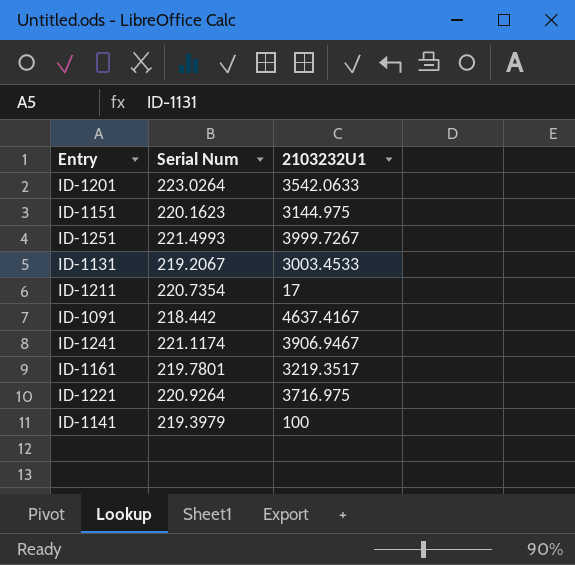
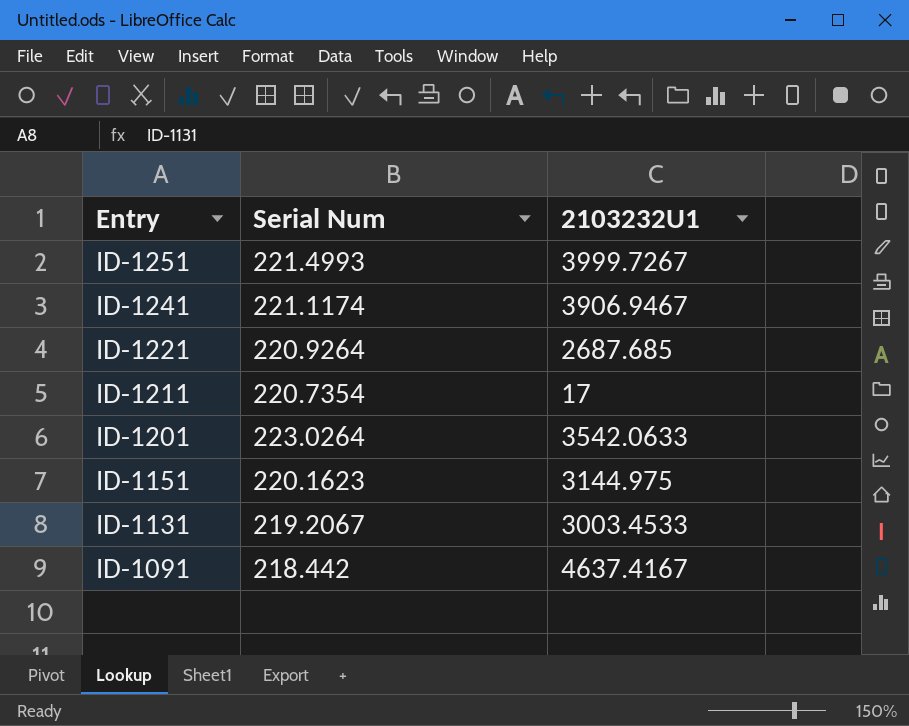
row order: none -> Entry descending
row ID-1161: 219.7801 | 3219.3517 -> none
row ID-1141: 219.3979 | 100 -> none
ID-1221 | 2103232U1: 3716.975 -> 2687.685

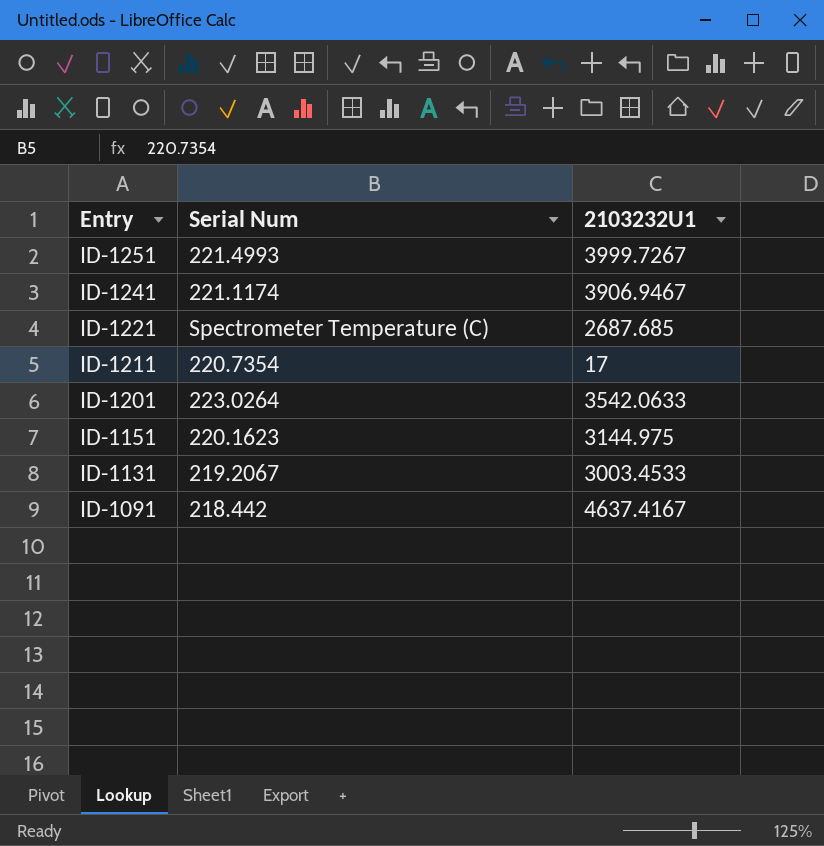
ID-1221 | Serial Num: 220.9264 -> Spectrometer Temperature (C)

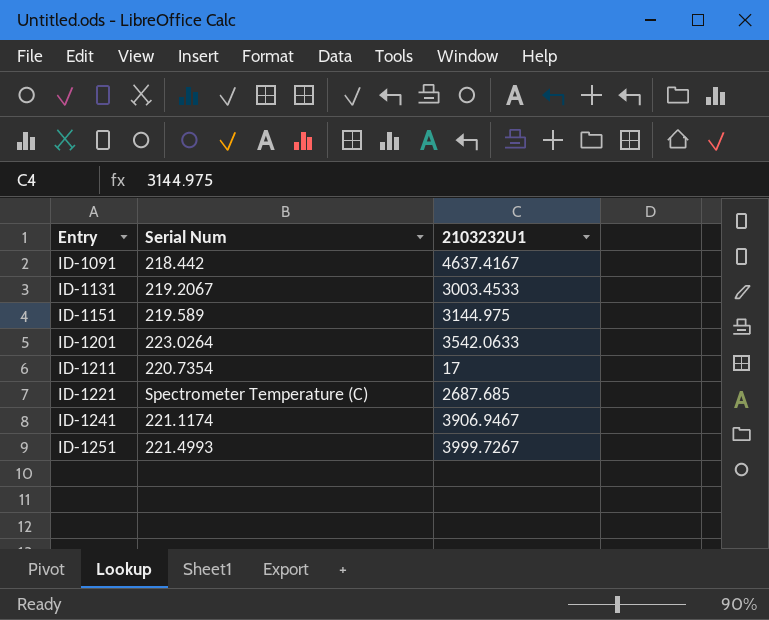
row order: Entry descending -> Entry ascending
ID-1151 | Serial Num: 220.1623 -> 219.589

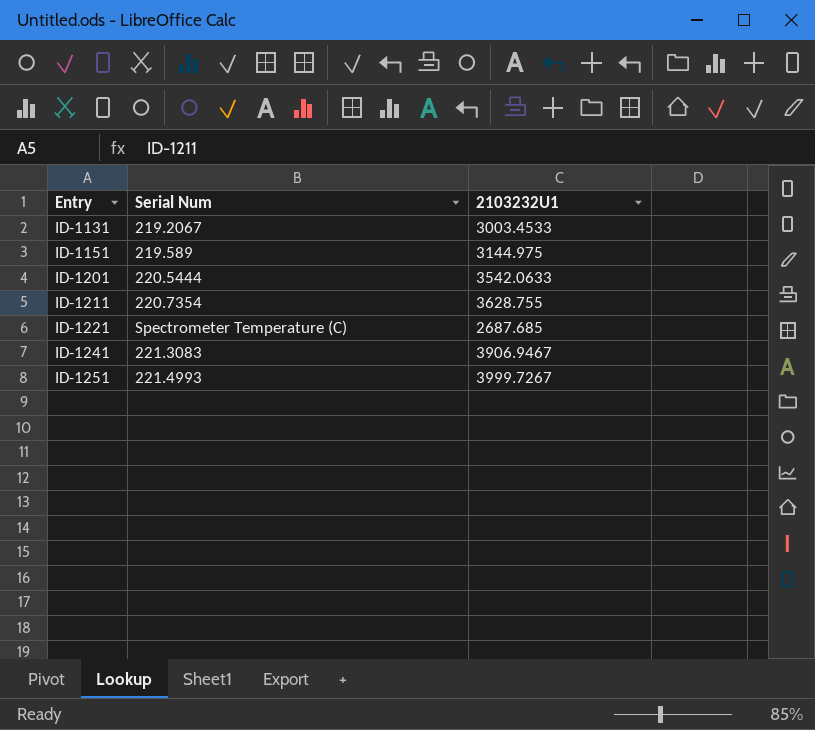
row ID-1091: 218.442 | 4637.4167 -> none
ID-1201 | Serial Num: 223.0264 -> 220.5444
ID-1211 | 2103232U1: 17 -> 3628.755
ID-1241 | Serial Num: 221.1174 -> 221.3083

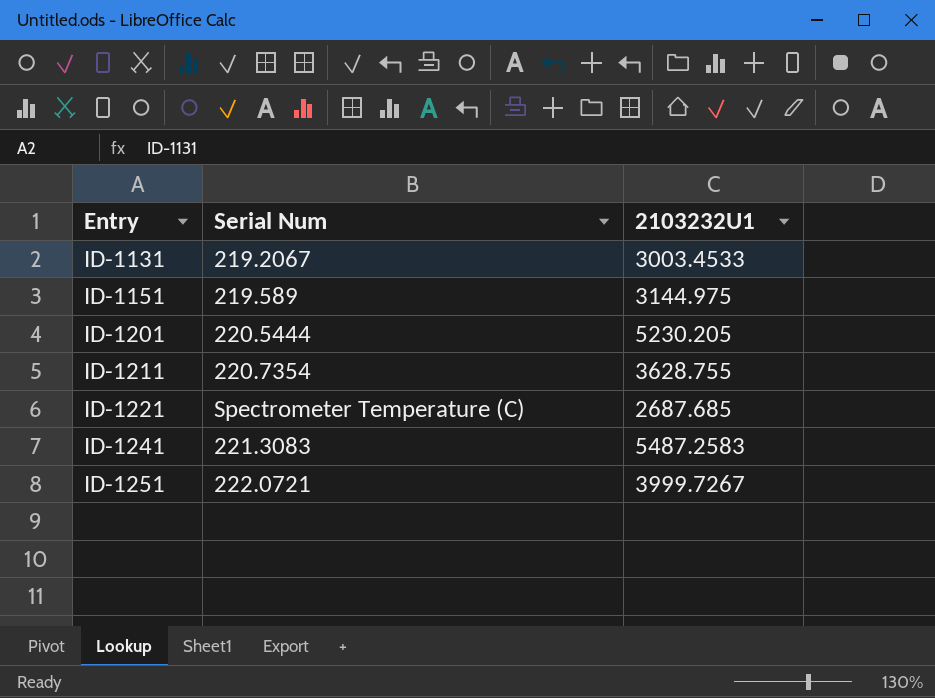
ID-1201 | 2103232U1: 3542.0633 -> 5230.205
ID-1241 | 2103232U1: 3906.9467 -> 5487.2583
ID-1251 | Serial Num: 221.4993 -> 222.0721

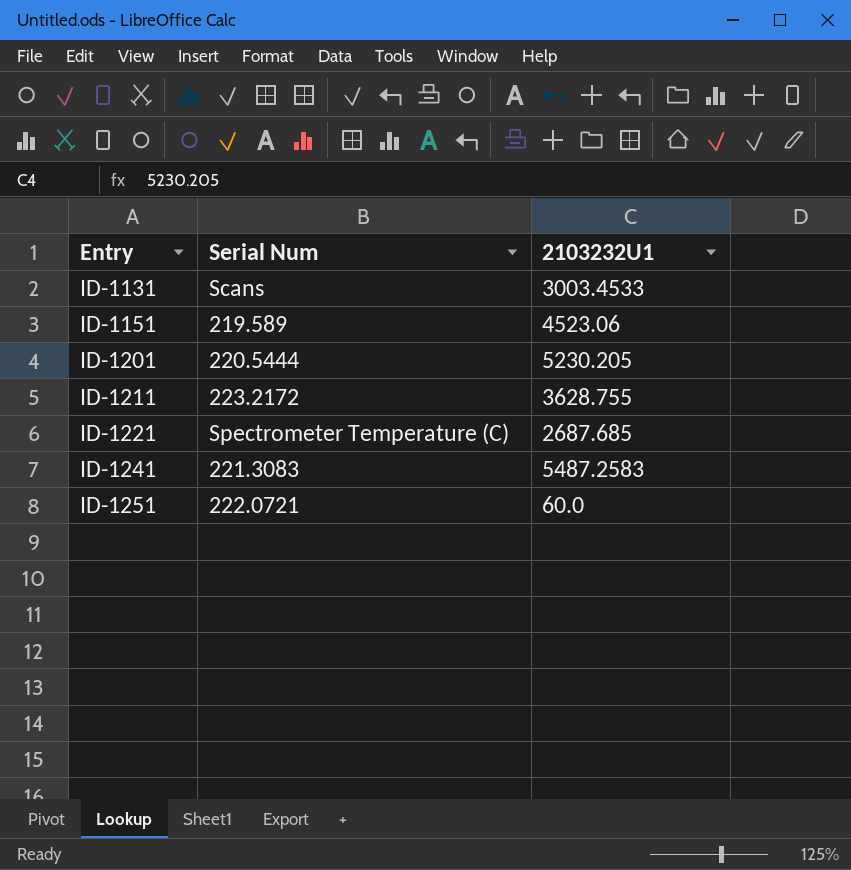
ID-1131 | Serial Num: 219.2067 -> Scans
ID-1151 | 2103232U1: 3144.975 -> 4523.06
ID-1211 | Serial Num: 220.7354 -> 223.2172
ID-1251 | 2103232U1: 3999.7267 -> 60.0

